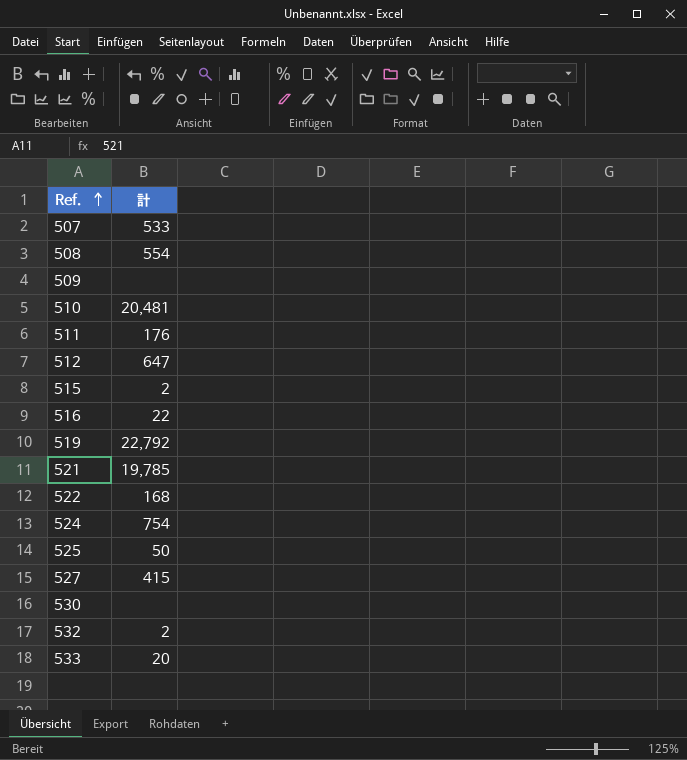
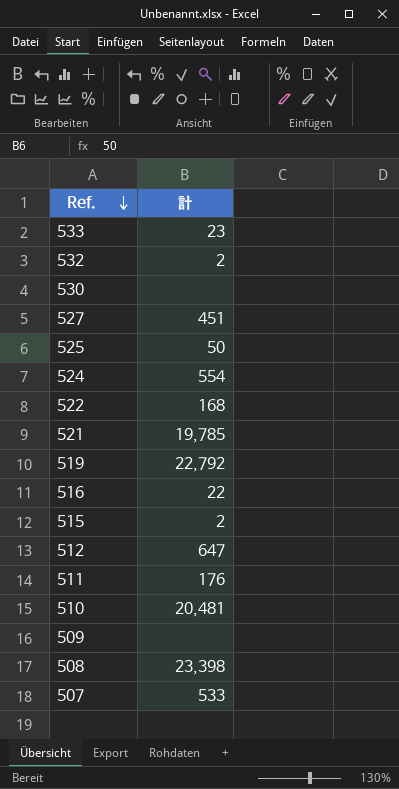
row order: Ref. ascending -> Ref. descending
533 | 計: 20 -> 23
527 | 計: 415 -> 451
524 | 計: 754 -> 554
508 | 計: 554 -> 23,398

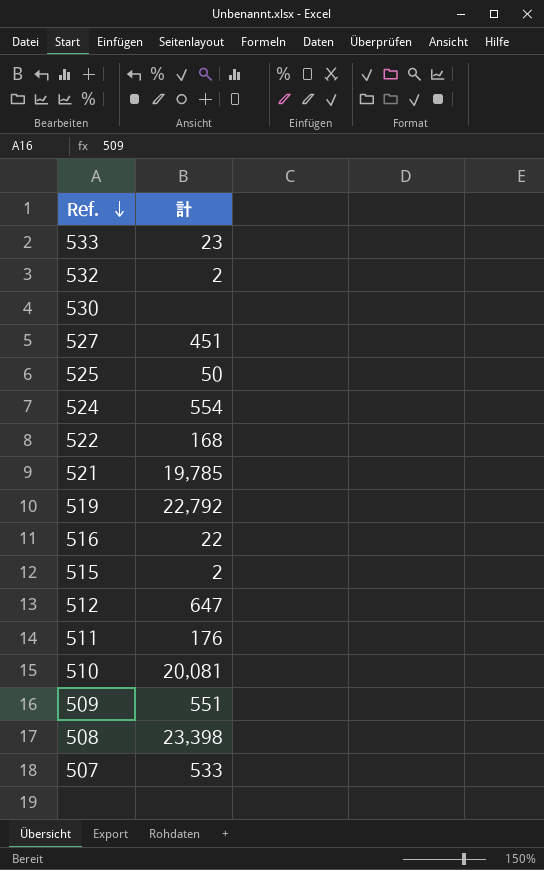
510 | 計: 20,481 -> 20,081
509 | 計: none -> 551

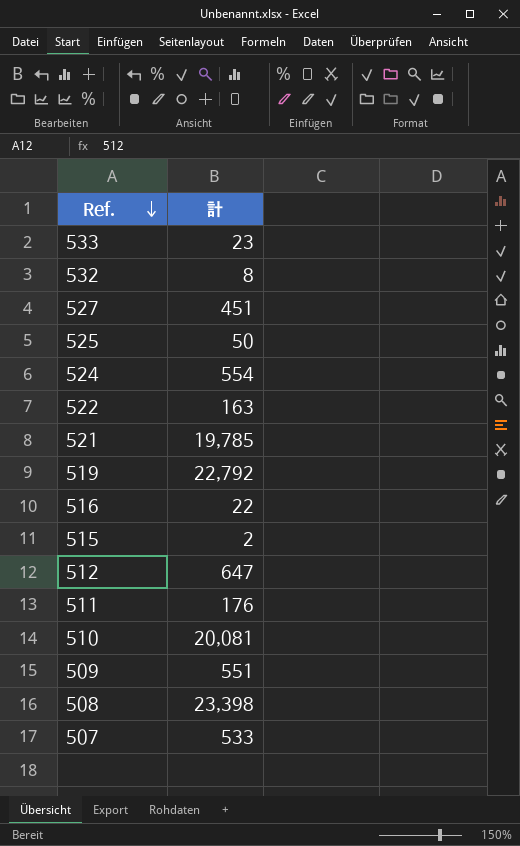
row 530: none -> none
532 | 計: 2 -> 8
522 | 計: 168 -> 163

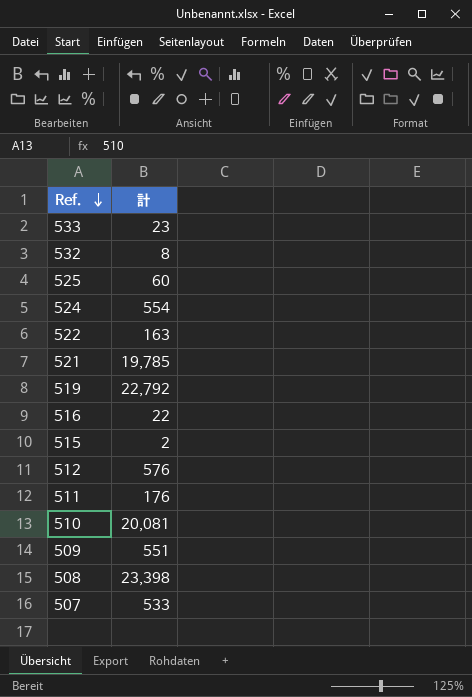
row 527: 451 -> none
525 | 計: 50 -> 60
512 | 計: 647 -> 576

